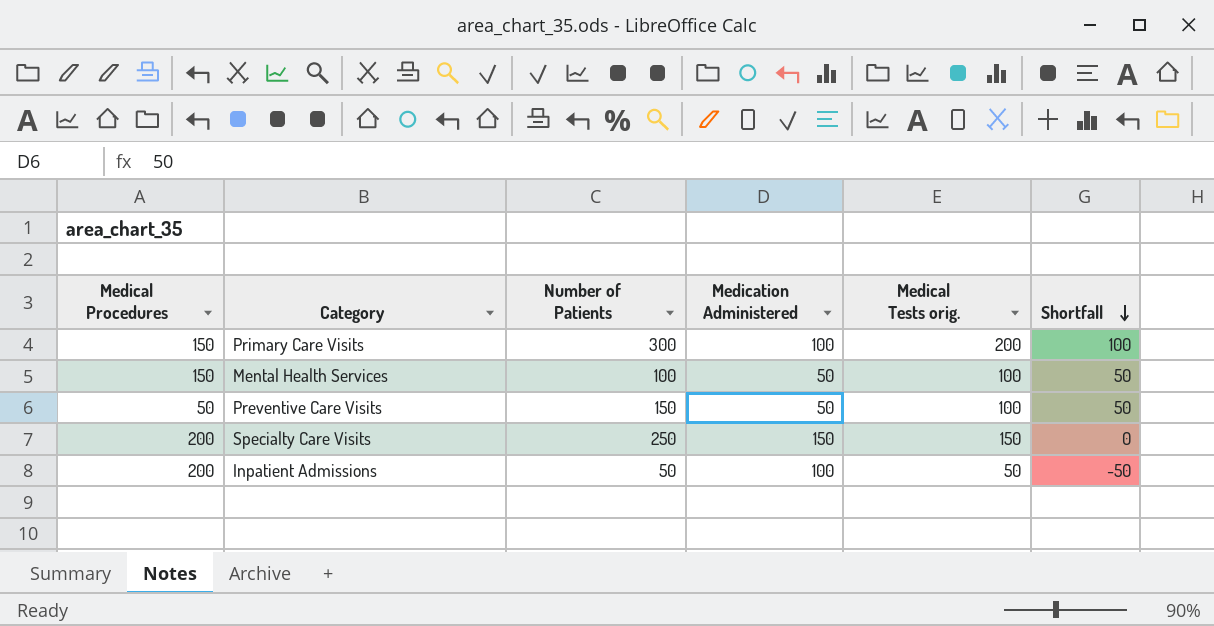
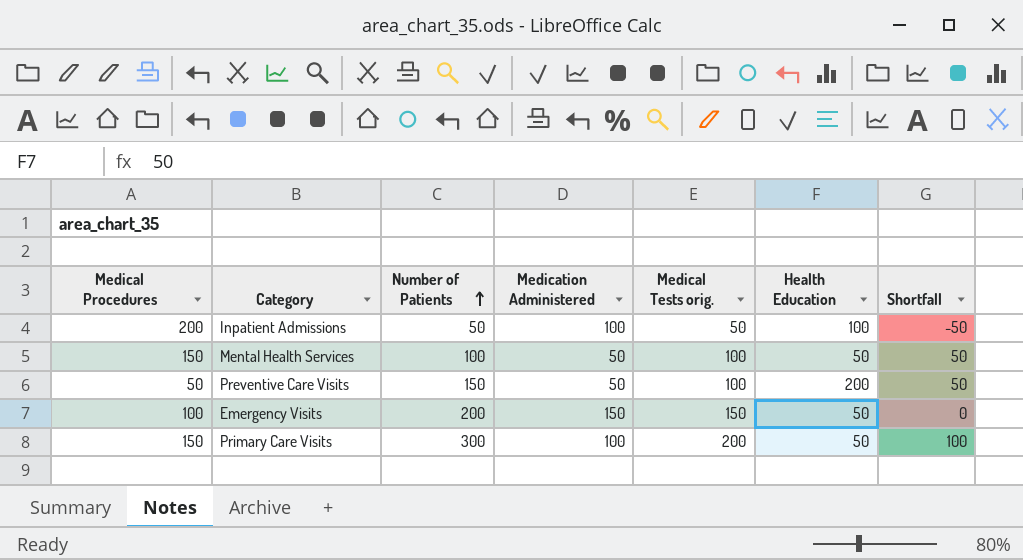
row order: Shortfall descending -> Number of Patients ascending
column Health Education | position: none -> 6
row Specialty Care Visits: 200 | 250 | 150 | 150 | 0 -> none
row Emergency Visits: none -> 100 | 200 | 150 | 150 | 50 | 0

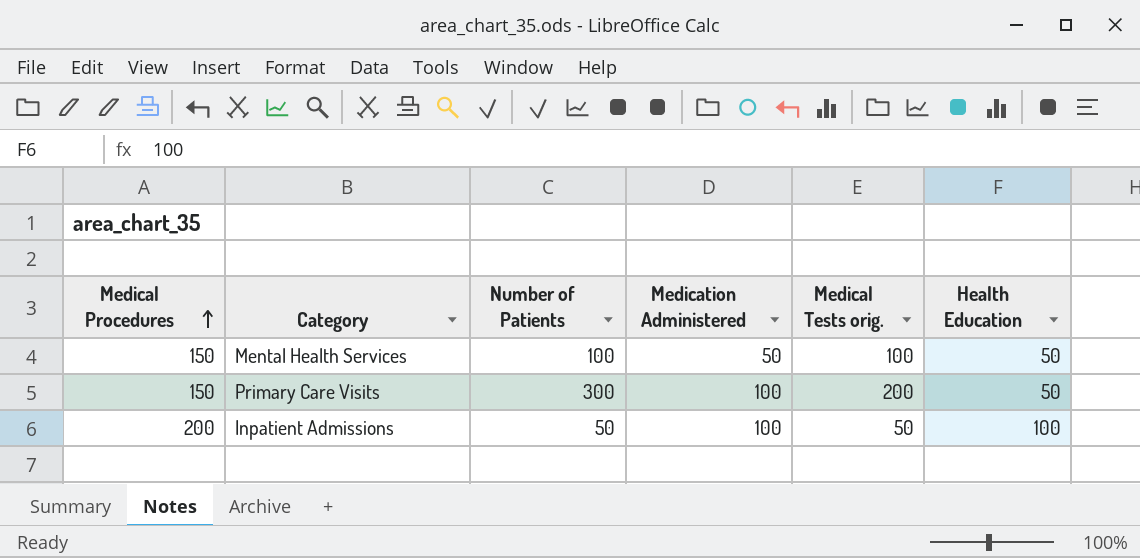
row order: Number of Patients ascending -> Medical Procedures ascending
column Shortfall | formula: [Medical Tests orig.] - [Medication Administered] -> none
row Preventive Care Visits: 50 | 150 | 50 | 100 | 200 | 50 -> none
row Emergency Visits: 100 | 200 | 150 | 150 | 50 | 0 -> none

